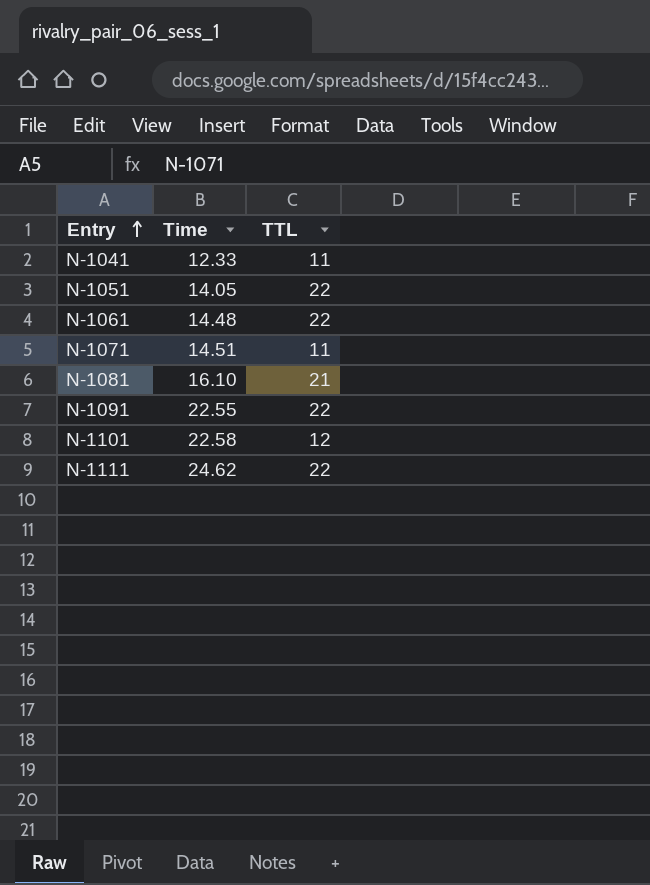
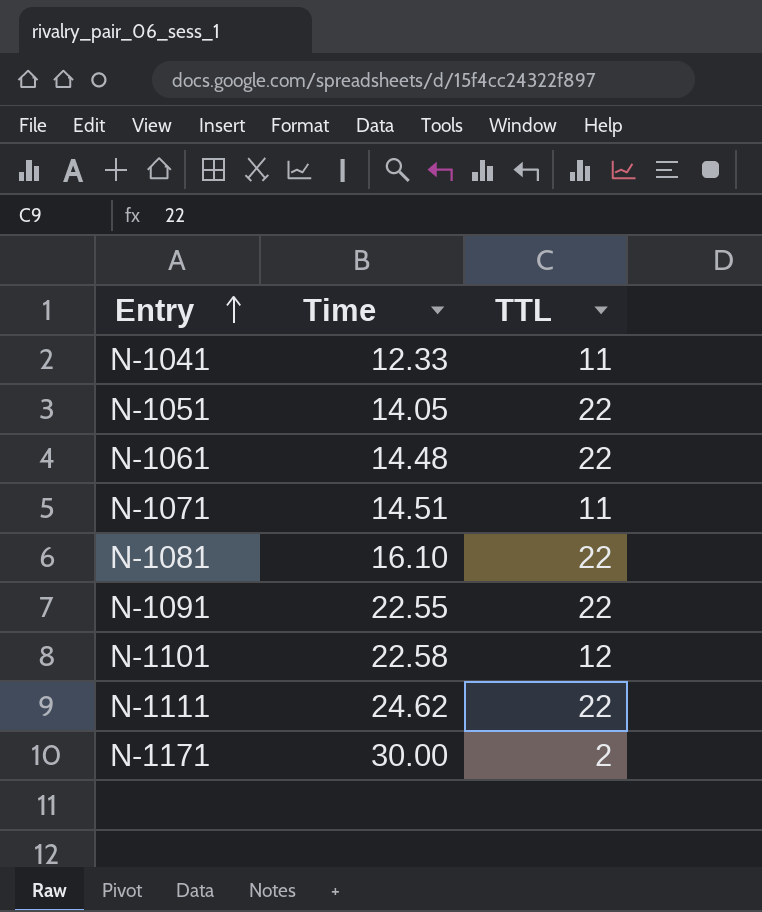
N-1081 | TTL: 21 -> 22
row N-1171: none -> 30.00 | 2

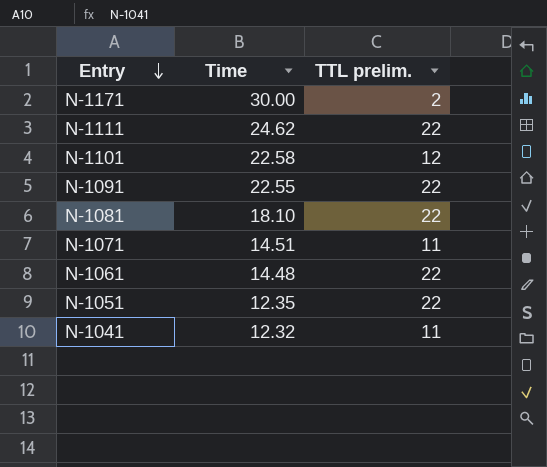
row order: Entry ascending -> Entry descending
column name: TTL -> TTL prelim.
N-1081 | Time: 16.10 -> 18.10
N-1051 | Time: 14.05 -> 12.35
N-1041 | Time: 12.33 -> 12.32

